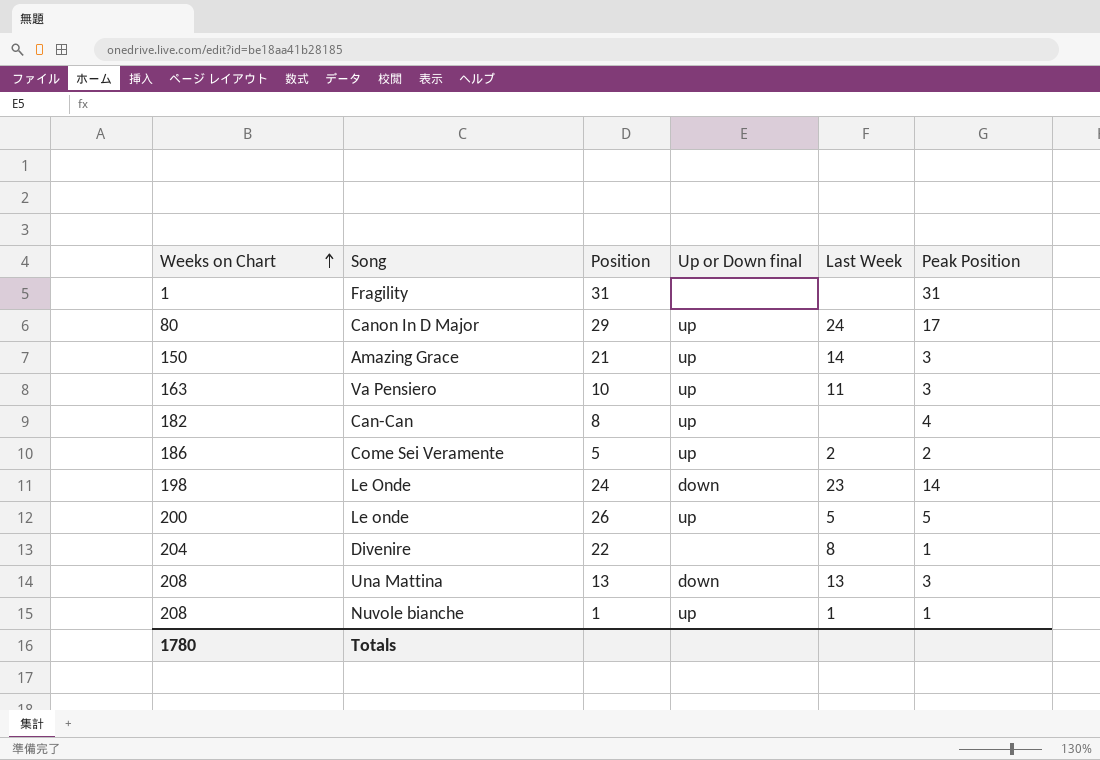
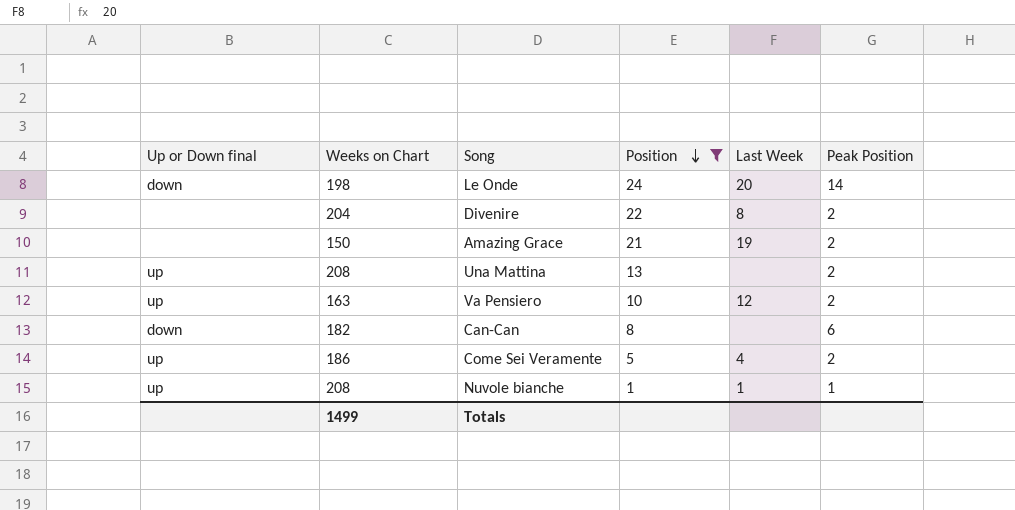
filter: none -> Position <= 24
row order: Weeks on Chart ascending -> Position descending
column Up or Down final | position: 4 -> 1
Le Onde | Last Week: 23 -> 20
Divenire | Peak Position: 1 -> 2
Amazing Grace | Up or Down final: up -> none
Amazing Grace | Last Week: 14 -> 19
Amazing Grace | Peak Position: 3 -> 2
Una Mattina | Up or Down final: down -> up
Una Mattina | Last Week: 13 -> none
Una Mattina | Peak Position: 3 -> 2
Va Pensiero | Last Week: 11 -> 12
Va Pensiero | Peak Position: 3 -> 2
Can-Can | Up or Down final: up -> down
Can-Can | Peak Position: 4 -> 6
Come Sei Veramente | Last Week: 2 -> 4
Totals | Weeks on Chart: 1780 -> 1499

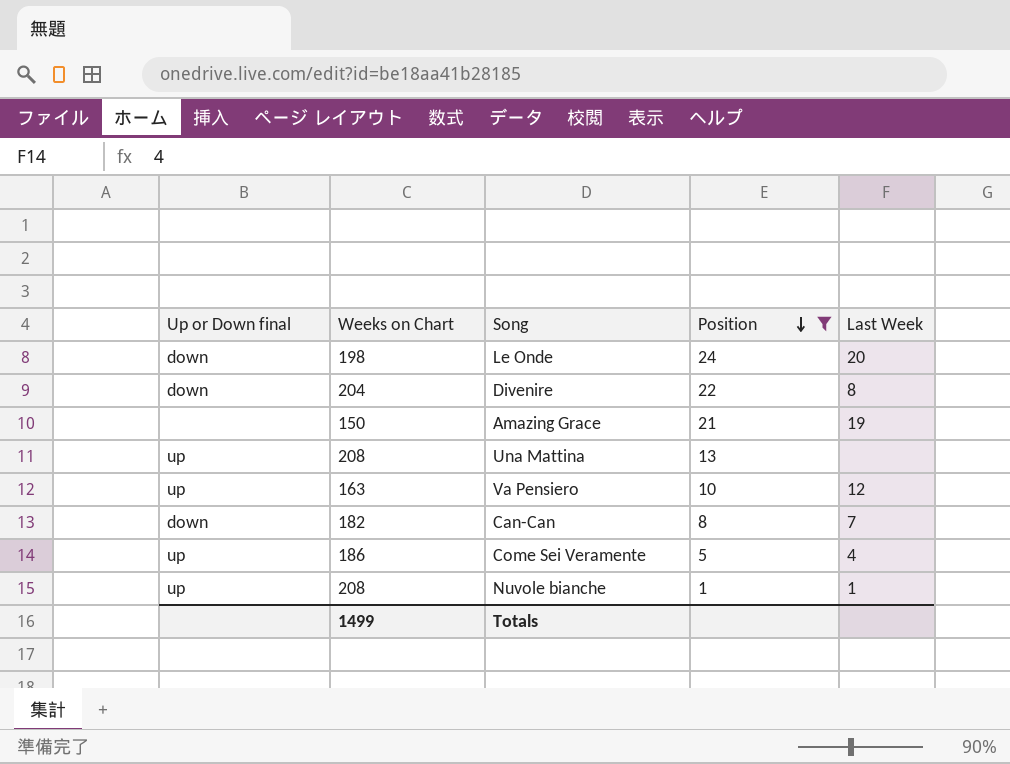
column Peak Position | position: 6 -> none
Divenire | Up or Down final: none -> down
Can-Can | Last Week: none -> 7

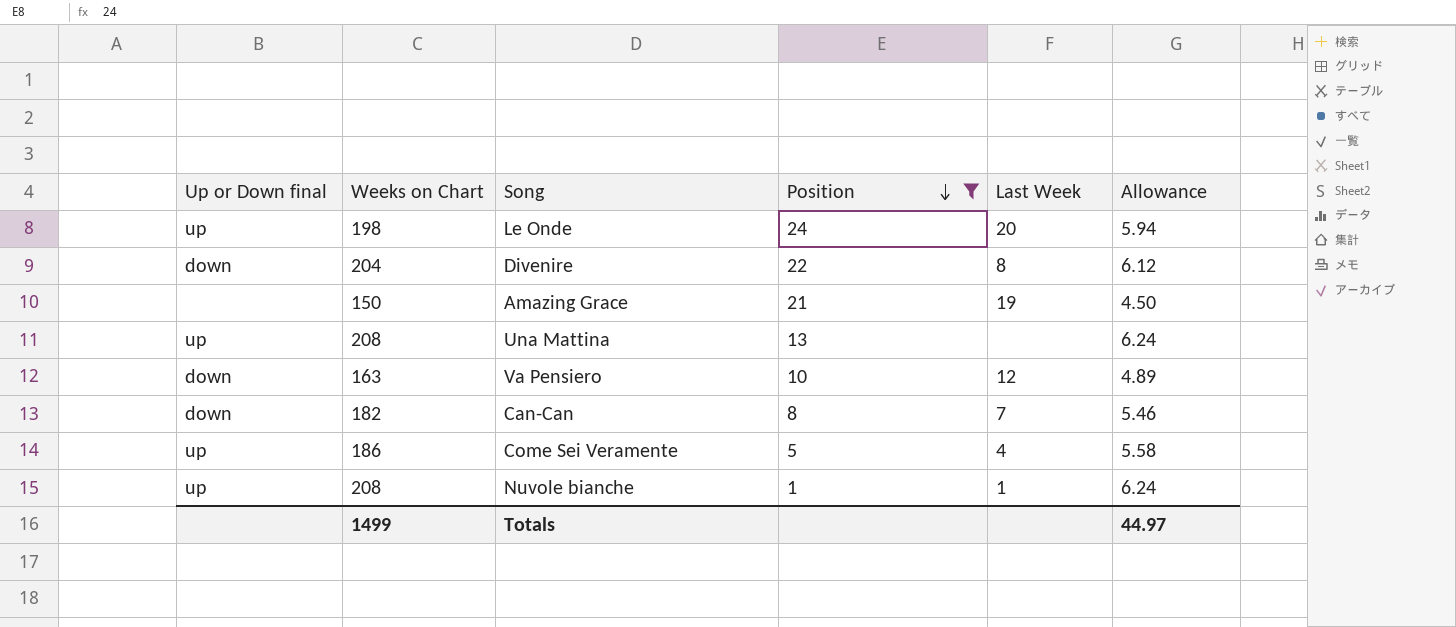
column Allowance | formula: none -> [Weeks on Chart] * 0.03
Le Onde | Up or Down final: down -> up
Va Pensiero | Up or Down final: up -> down

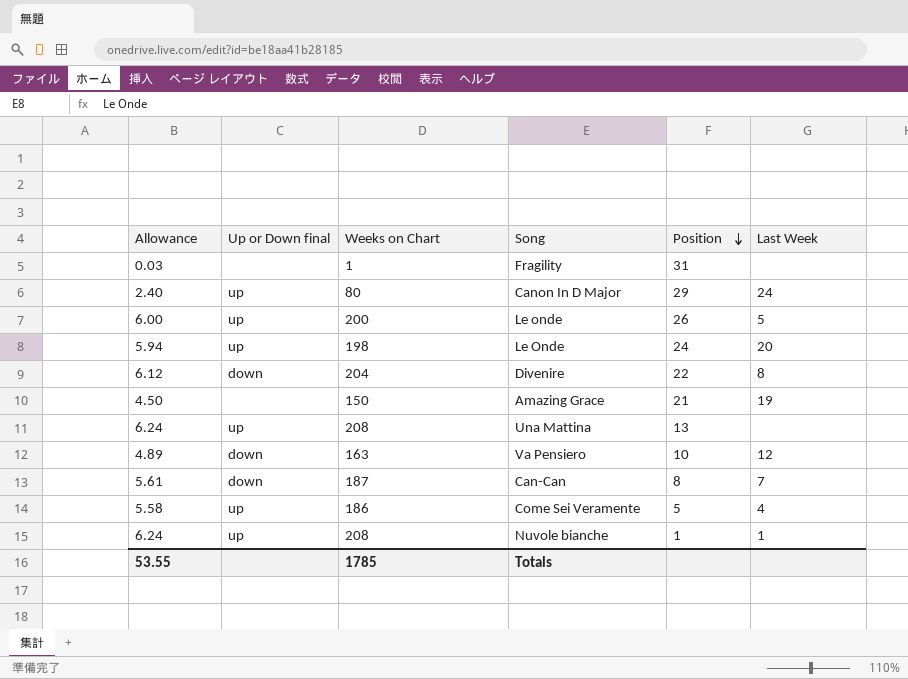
filter: Position <= 24 -> none
column Allowance | position: 6 -> 1
Can-Can | Allowance: 5.46 -> 5.61
Can-Can | Weeks on Chart: 182 -> 187
Totals | Allowance: 44.97 -> 53.55
Totals | Weeks on Chart: 1499 -> 1785

